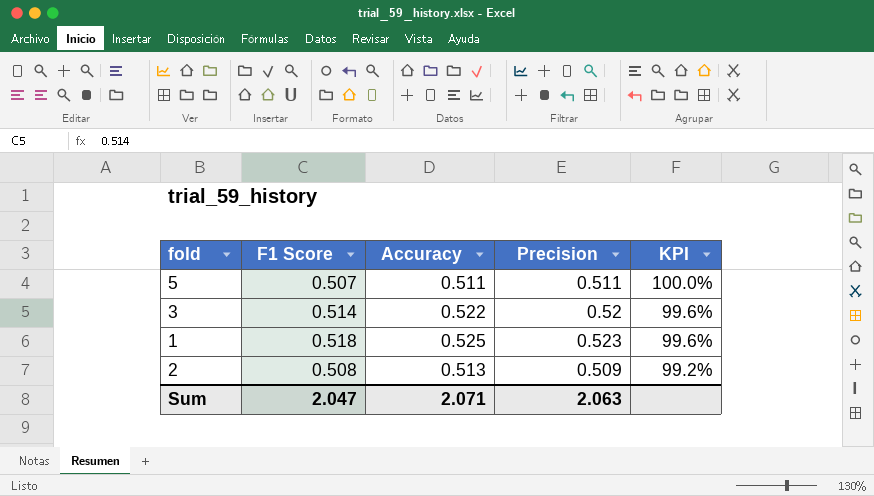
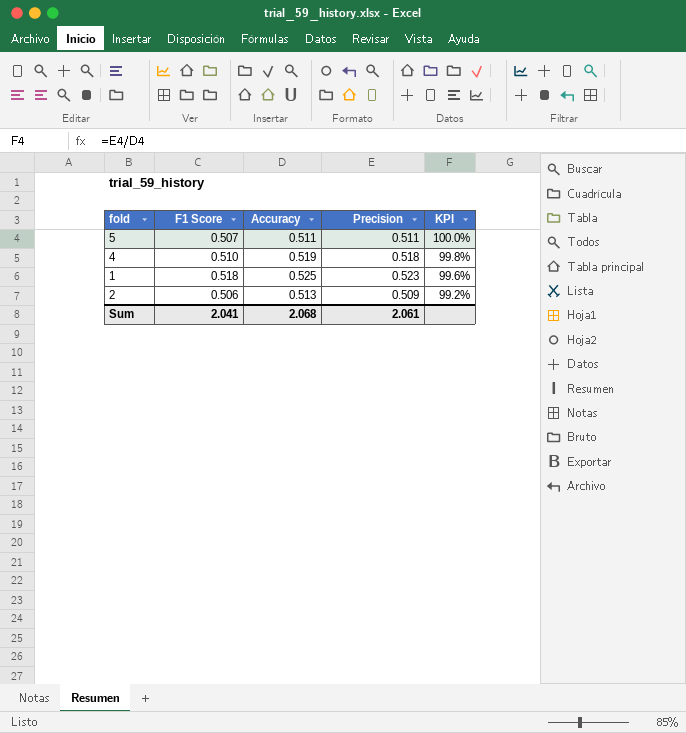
row 3: 0.514 | 0.522 | 0.52 | 99.6% -> none
row 4: none -> 0.510 | 0.519 | 0.518 | 99.8%
2 | F1 Score: 0.508 -> 0.506
Sum | F1 Score: 2.047 -> 2.041
Sum | Accuracy: 2.071 -> 2.068
Sum | Precision: 2.063 -> 2.061

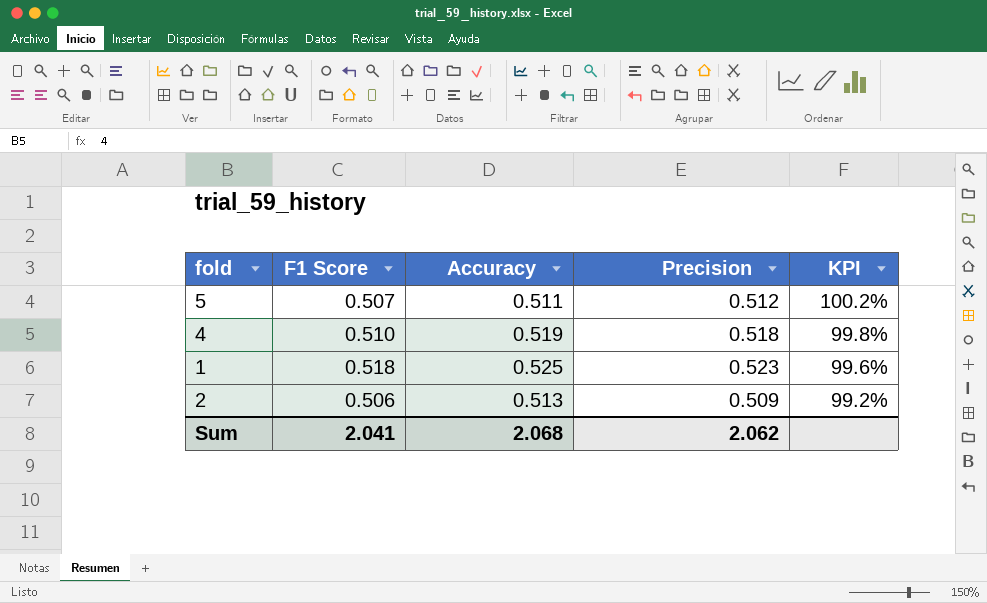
5 | Precision: 0.511 -> 0.512
5 | KPI: 100.0% -> 100.2%
Sum | Precision: 2.061 -> 2.062

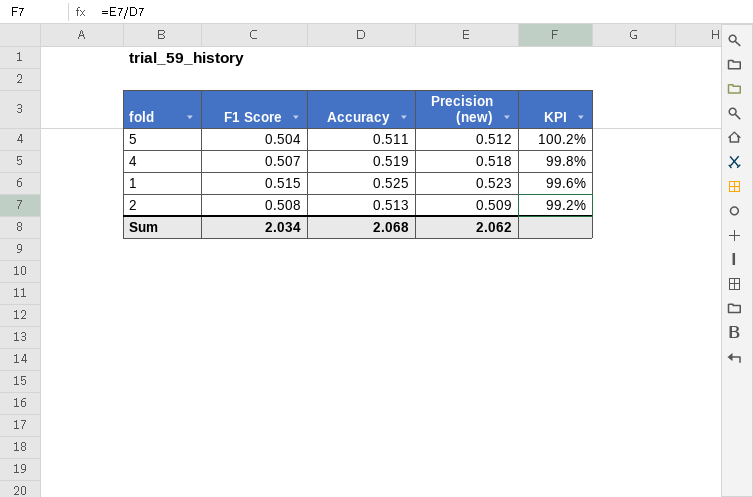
column name: Precision -> Precision (new)
5 | F1 Score: 0.507 -> 0.504
4 | F1 Score: 0.510 -> 0.507
1 | F1 Score: 0.518 -> 0.515
2 | F1 Score: 0.506 -> 0.508
Sum | F1 Score: 2.041 -> 2.034

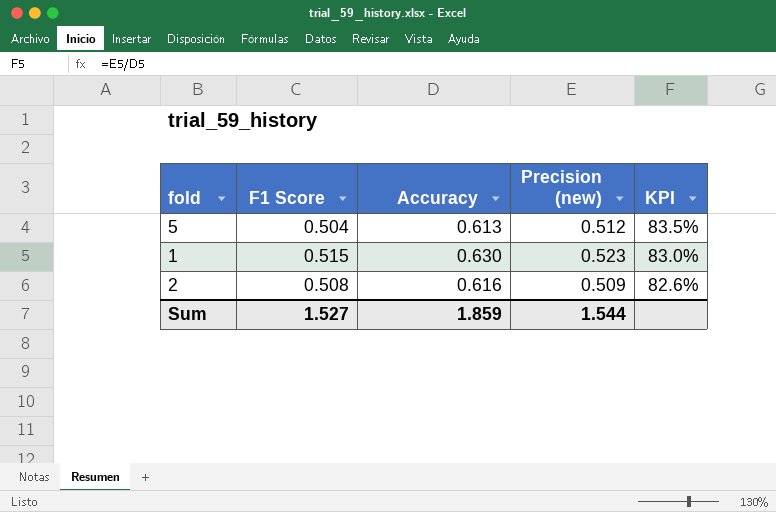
row 4: 0.507 | 0.519 | 0.518 | 99.8% -> none
5 | Accuracy: 0.511 -> 0.613
5 | KPI: 100.2% -> 83.5%
1 | Accuracy: 0.525 -> 0.630
1 | KPI: 99.6% -> 83.0%
2 | Accuracy: 0.513 -> 0.616
2 | KPI: 99.2% -> 82.6%
Sum | F1 Score: 2.034 -> 1.527
Sum | Accuracy: 2.068 -> 1.859
Sum | Precision (new): 2.062 -> 1.544

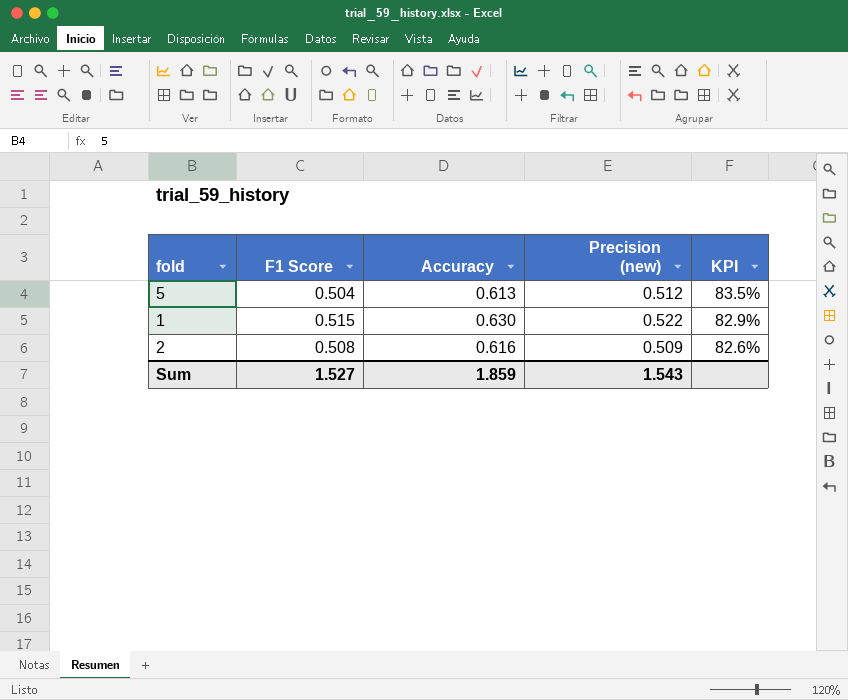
1 | Precision (new): 0.523 -> 0.522
1 | KPI: 83.0% -> 82.9%
Sum | Precision (new): 1.544 -> 1.543

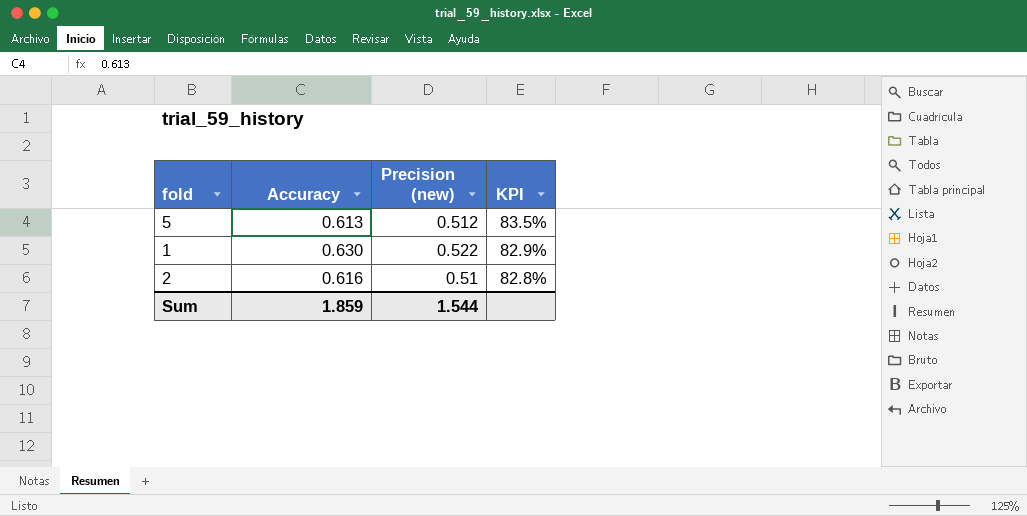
column F1 Score | position: 2 -> none
2 | Precision (new): 0.509 -> 0.51
2 | KPI: 82.6% -> 82.8%
Sum | Precision (new): 1.543 -> 1.544

